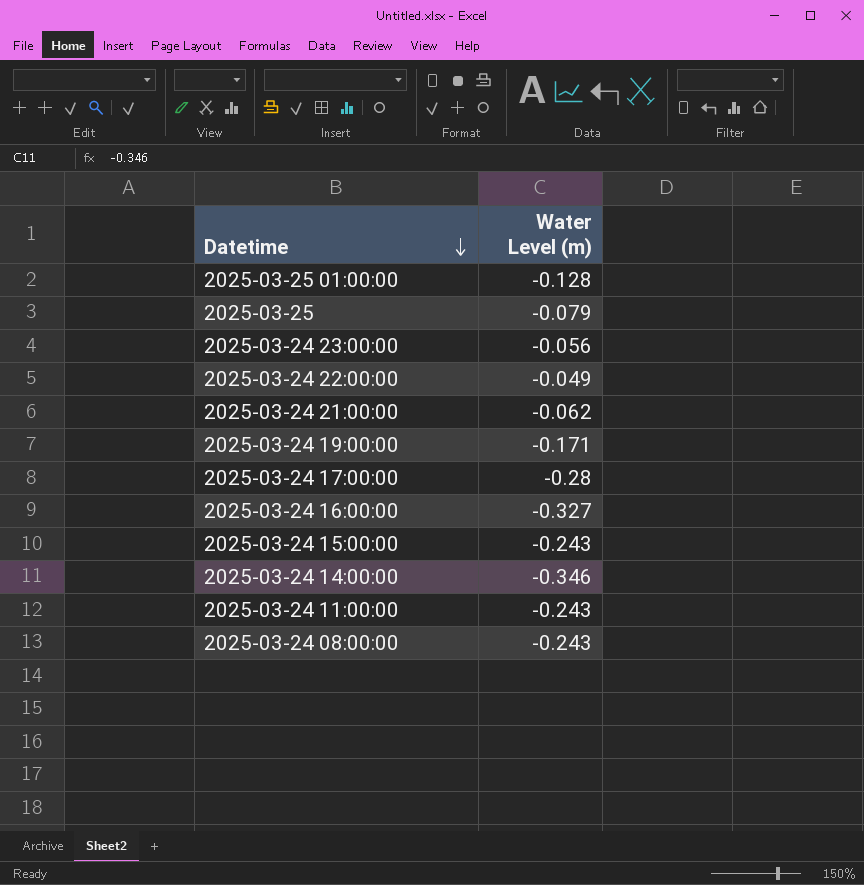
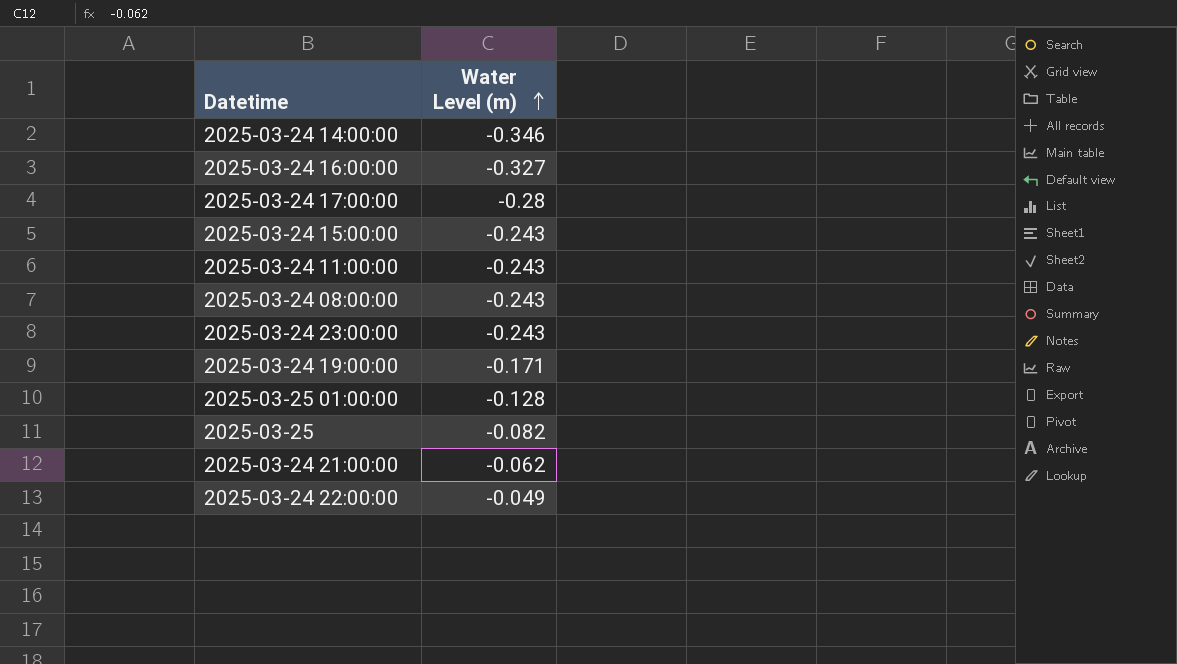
row order: Datetime descending -> Water Level (m) ascending
2025-03-24 23:00:00 | Water Level (m): -0.056 -> -0.243
2025-03-25 | Water Level (m): -0.079 -> -0.082

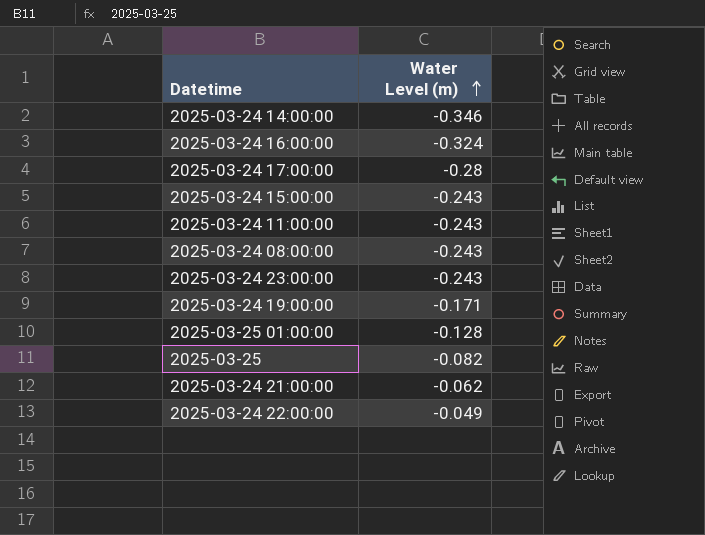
2025-03-24 16:00:00 | Water Level (m): -0.327 -> -0.324

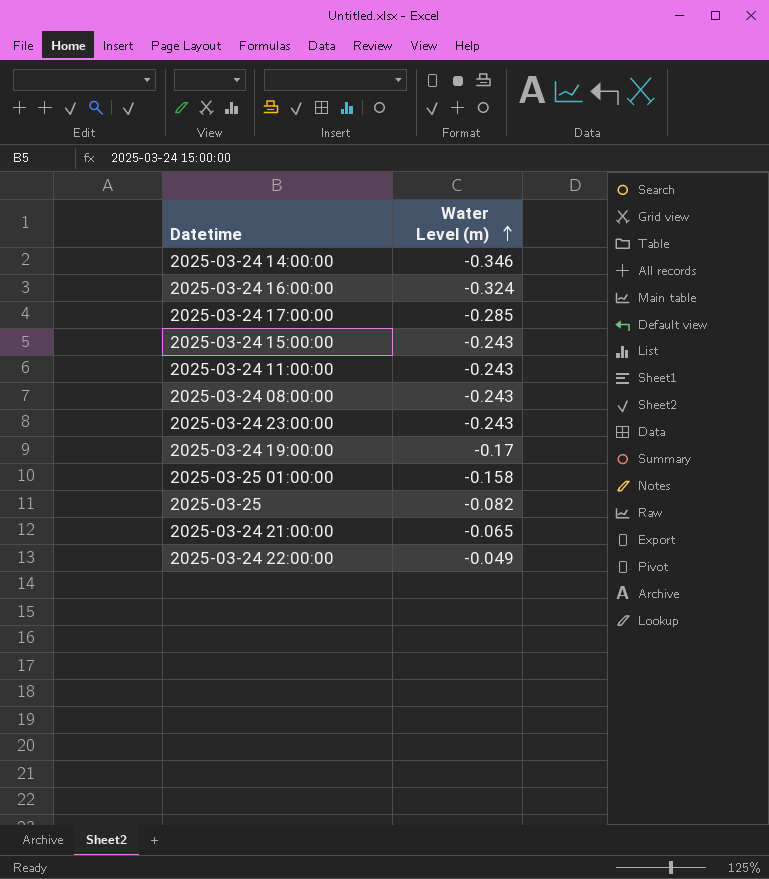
2025-03-24 17:00:00 | Water Level (m): -0.28 -> -0.285
2025-03-24 19:00:00 | Water Level (m): -0.171 -> -0.17
2025-03-25 01:00:00 | Water Level (m): -0.128 -> -0.158
2025-03-24 21:00:00 | Water Level (m): -0.062 -> -0.065

